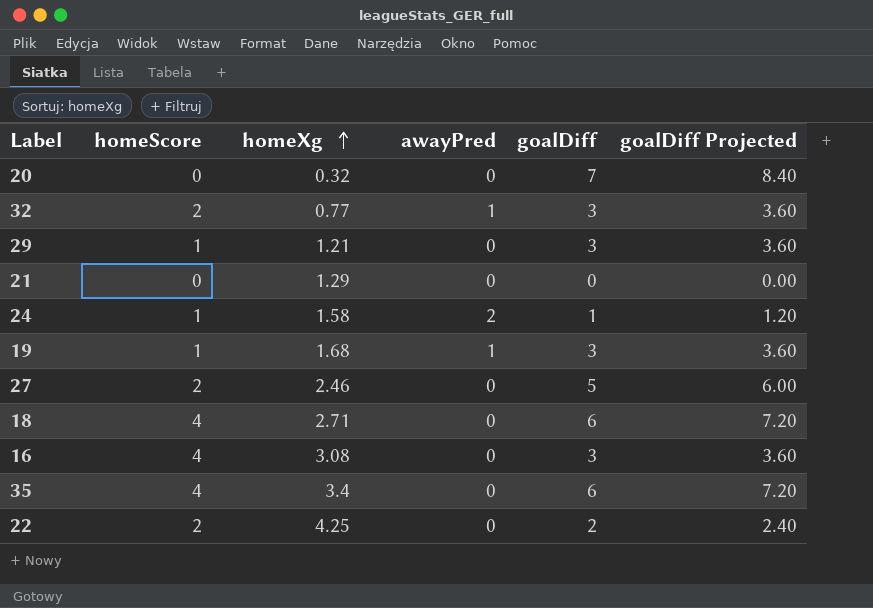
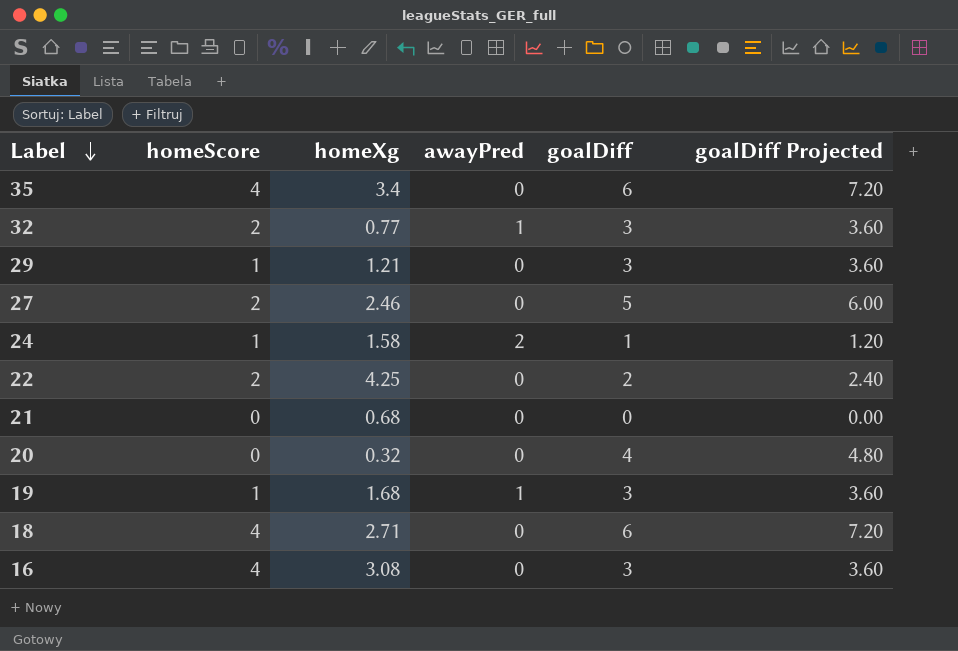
row order: homeXg ascending -> Label descending
21 | homeXg: 1.29 -> 0.68
20 | goalDiff: 7 -> 4
20 | goalDiff Projected: 8.40 -> 4.80

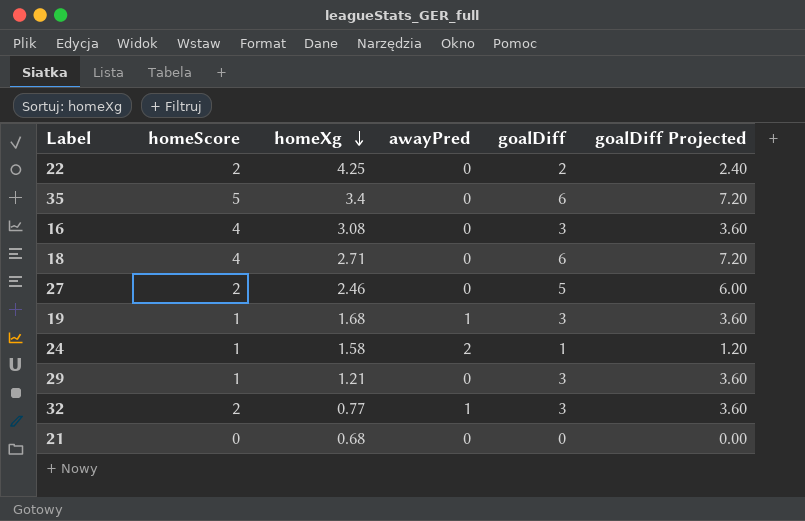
row order: Label descending -> homeXg descending
row 20: 0 | 0.32 | 0 | 4 | 4.80 -> none
35 | homeScore: 4 -> 5

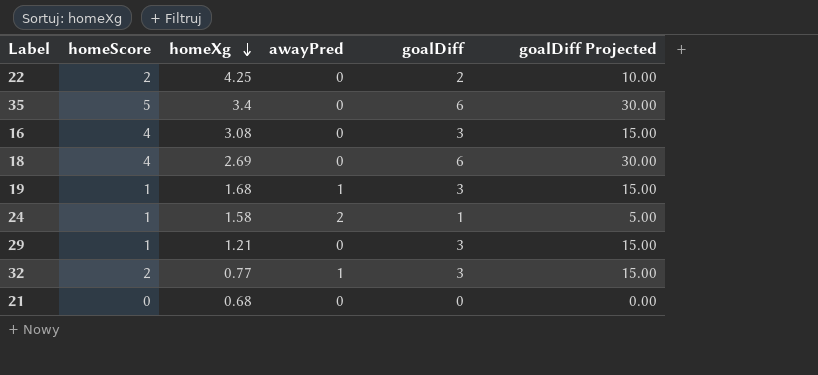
column goalDiff Projected | formula: [goalDiff] * 1.2 -> [goalDiff] * 5
row 27: 2 | 2.46 | 0 | 5 | 6.00 -> none
18 | homeXg: 2.71 -> 2.69

